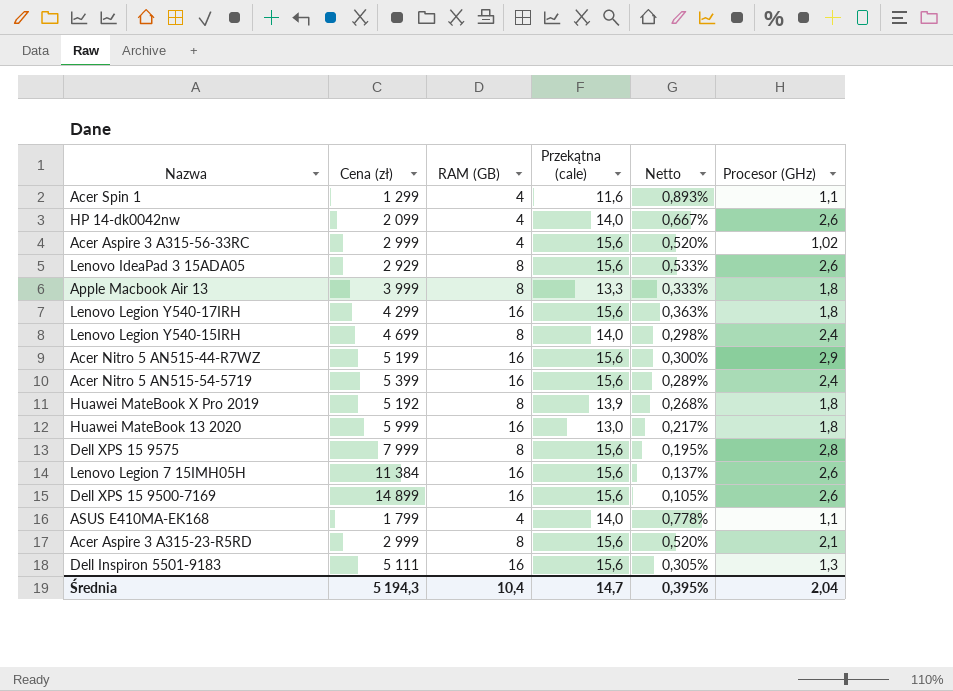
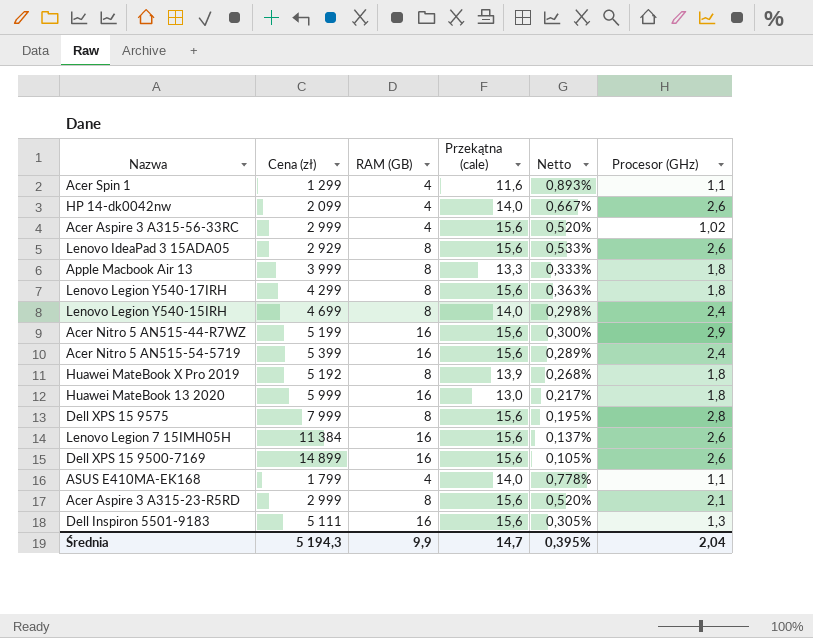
Lenovo Legion Y540-17IRH | RAM (GB): 16 -> 8
Średnia | RAM (GB): 10,4 -> 9,9

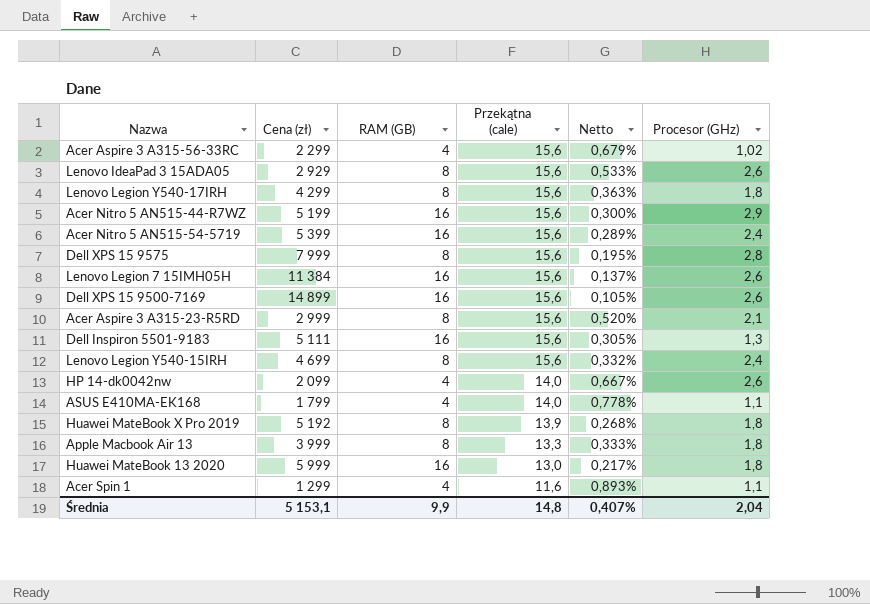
row order: none -> Przekątna (cale) descending
Acer Aspire 3 A315-56-33RC | Cena (zł): 2 999 -> 2 299
Acer Aspire 3 A315-56-33RC | Netto: 0,520% -> 0,679%
Lenovo Legion Y540-15IRH | Przekątna (cale): 14,0 -> 15,6
Lenovo Legion Y540-15IRH | Netto: 0,298% -> 0,332%
Średnia | Cena (zł): 5 194,3 -> 5 153,1
Średnia | Przekątna (cale): 14,7 -> 14,8
Średnia | Netto: 0,395% -> 0,407%

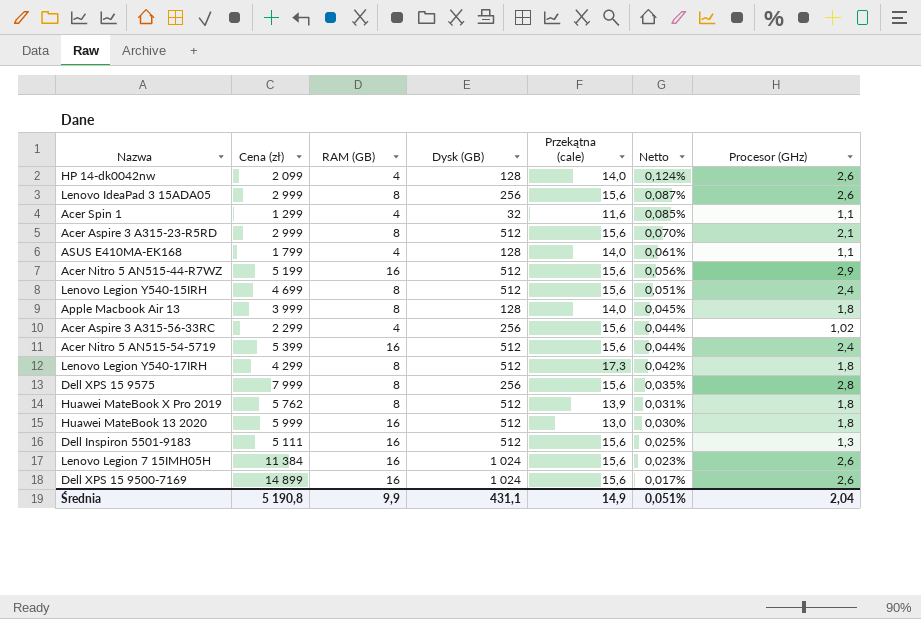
row order: Przekątna (cale) descending -> Netto descending
column Dysk (GB) | position: none -> 4
column Netto | formula: [Przekątna (cale)] / [Cena (zł)] -> [Procesor (GHz)] / [Cena (zł)]
Lenovo IdeaPad 3 15ADA05 | Cena (zł): 2 929 -> 2 999
Apple Macbook Air 13 | Przekątna (cale): 13,3 -> 14,0
Lenovo Legion Y540-17IRH | Przekątna (cale): 15,6 -> 17,3
Huawei MateBook X Pro 2019 | Cena (zł): 5 192 -> 5 762
Średnia | Cena (zł): 5 153,1 -> 5 190,8
Średnia | Przekątna (cale): 14,8 -> 14,9
Średnia | Netto: 0,407% -> 0,051%

